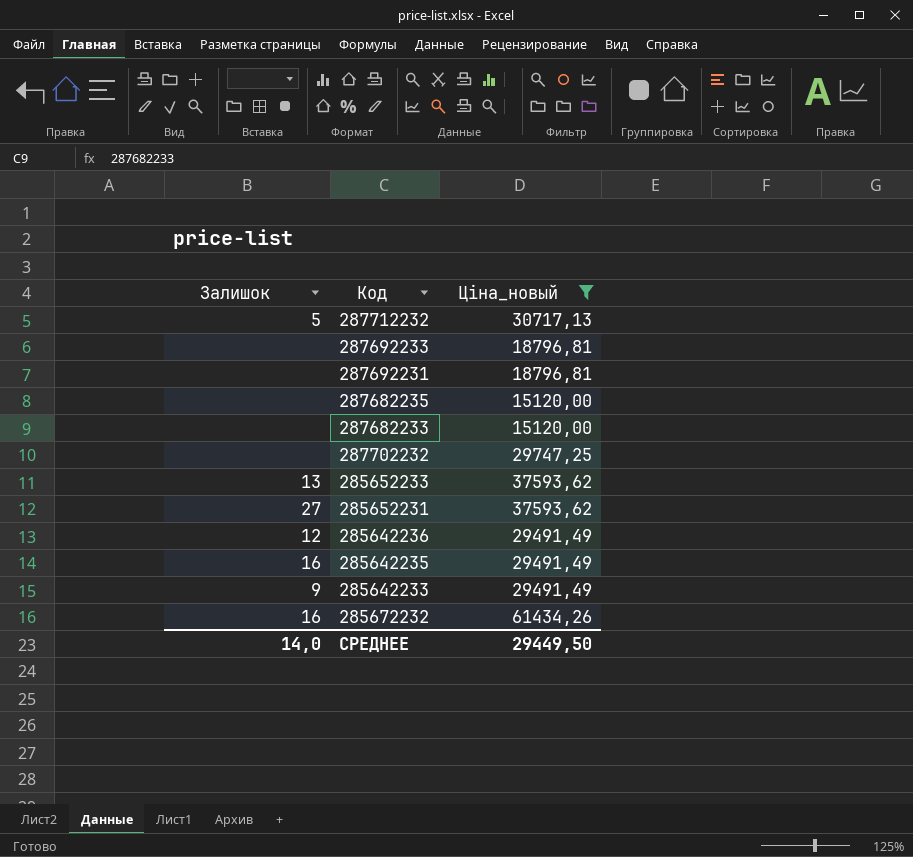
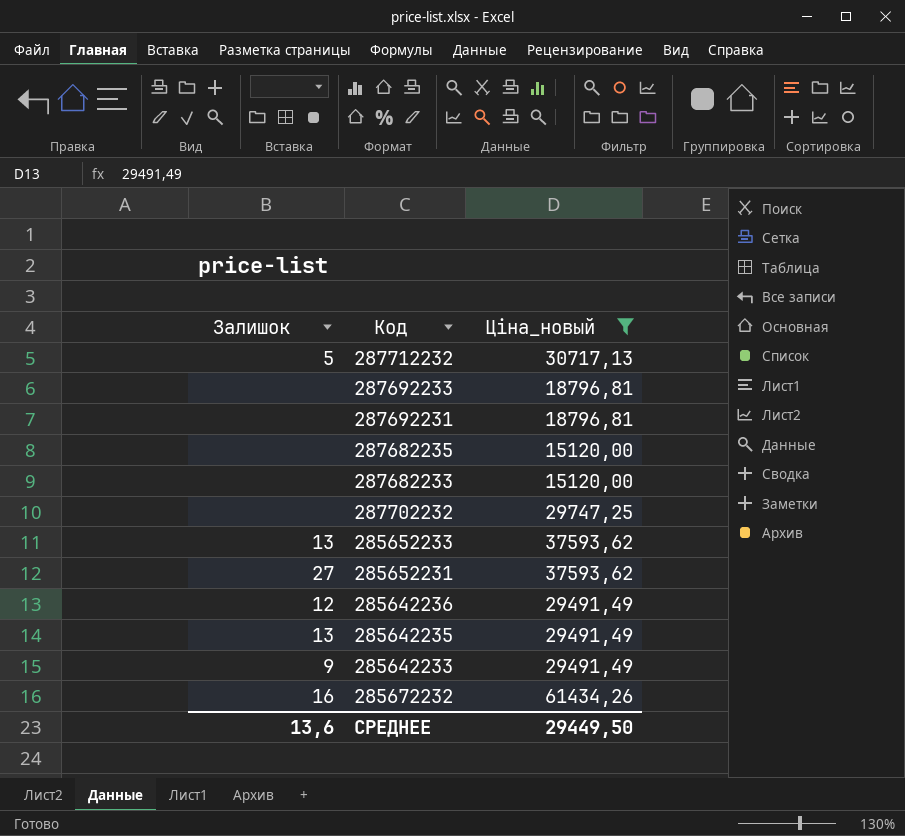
285642235 | Залишок: 16 -> 13
СРЕДНЕЕ | Залишок: 14,0 -> 13,6

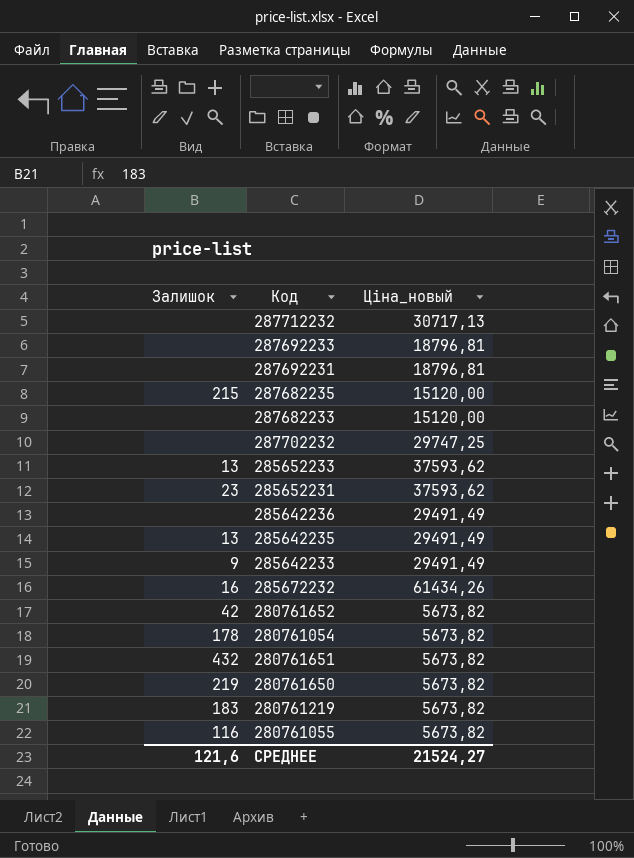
filter: Ціна_новый != 5673,82 -> none
287712232 | Залишок: 5 -> none
287682235 | Залишок: none -> 215
285652231 | Залишок: 27 -> 23
285642236 | Залишок: 12 -> none
СРЕДНЕЕ | Залишок: 13,6 -> 121,6
СРЕДНЕЕ | Ціна_новый: 29449,50 -> 21524,27

